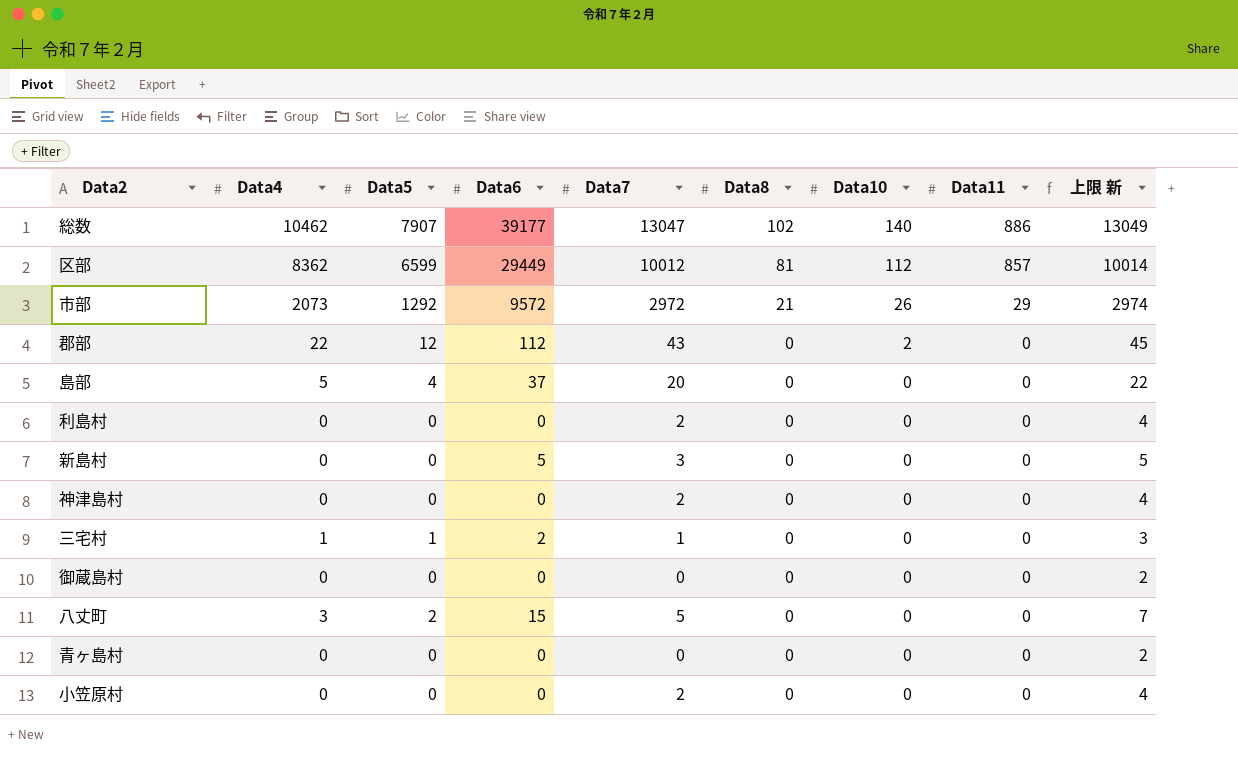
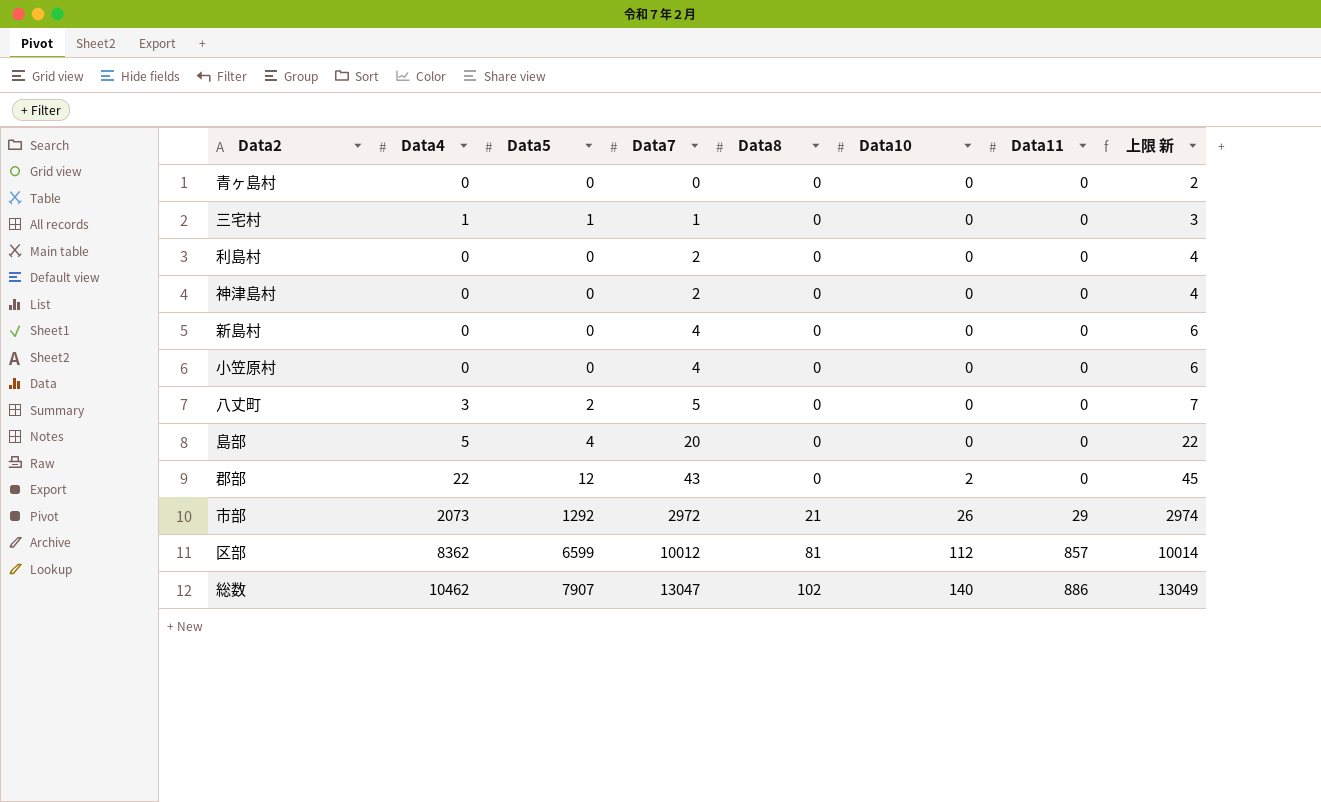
row order: Data8 descending -> Data7 ascending
column Data6 | position: 4 -> none
row 御蔵島村: 0 | 0 | 0 | 0 | 0 | 0 | 0 | 2 -> none
新島村 | Data7: 3 -> 4
新島村 | 上限 新: 5 -> 6
小笠原村 | Data7: 2 -> 4
小笠原村 | 上限 新: 4 -> 6

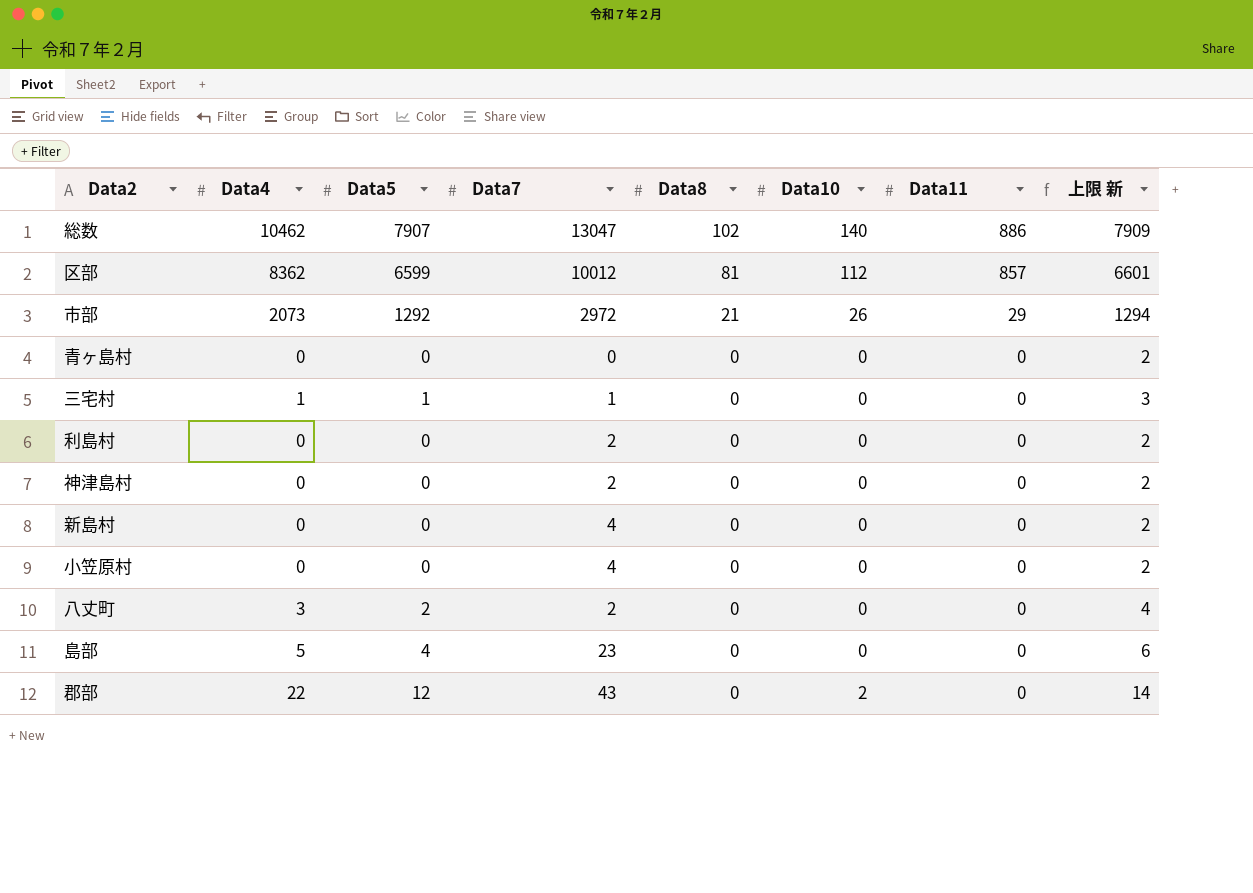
row order: Data7 ascending -> Data8 descending
column 上限 新 | formula: [Data7] + 2 -> [Data5] + 2
八丈町 | Data7: 5 -> 2
島部 | Data7: 20 -> 23

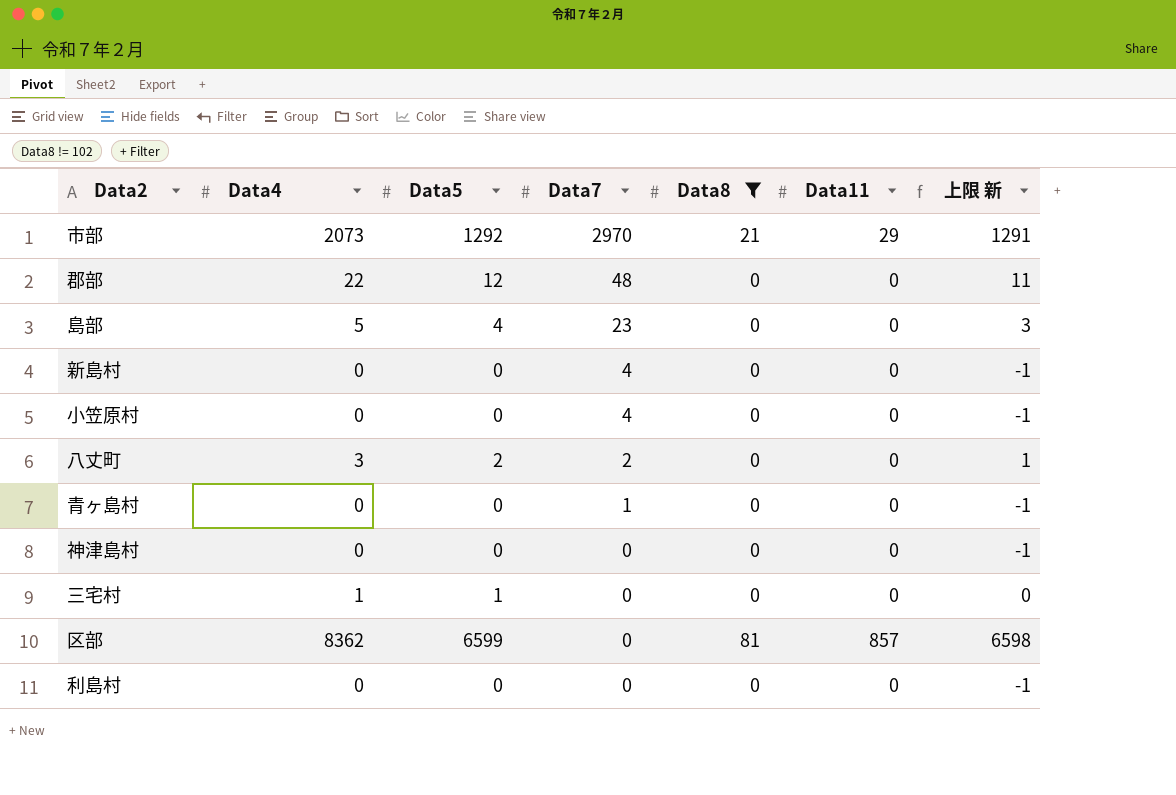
filter: none -> Data8 != 102
row order: Data8 descending -> Data7 descending
column Data10 | position: 6 -> none
column 上限 新 | formula: [Data5] + 2 -> [Data5] - 1
市部 | Data7: 2972 -> 2970
郡部 | Data7: 43 -> 48
青ヶ島村 | Data7: 0 -> 1
神津島村 | Data7: 2 -> 0
三宅村 | Data7: 1 -> 0
区部 | Data7: 10012 -> 0
利島村 | Data7: 2 -> 0

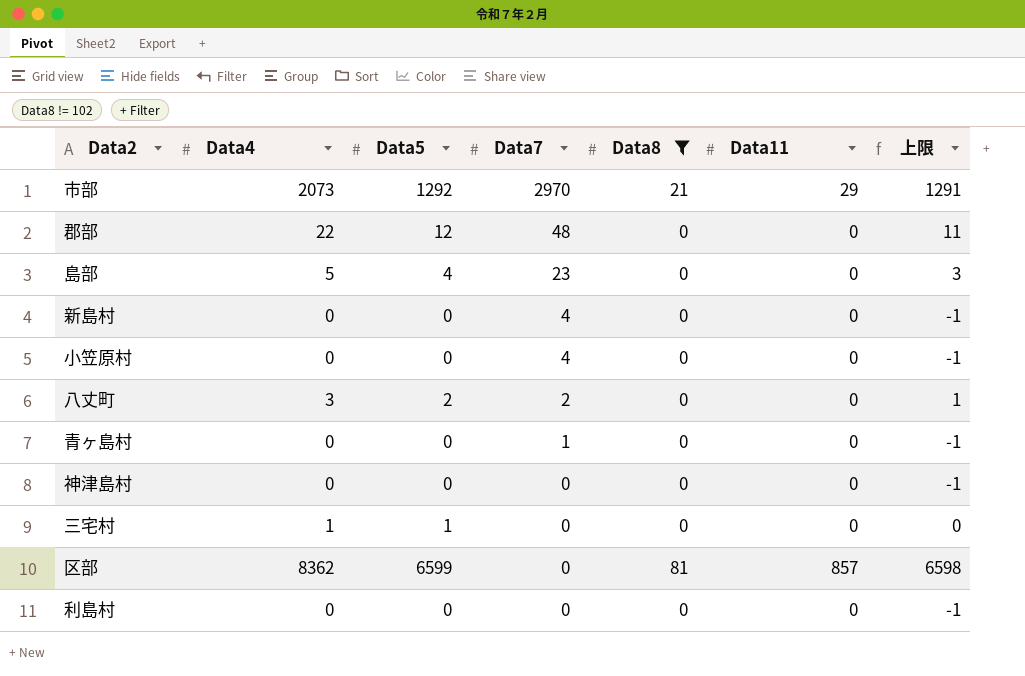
column name: 上限 新 -> 上限

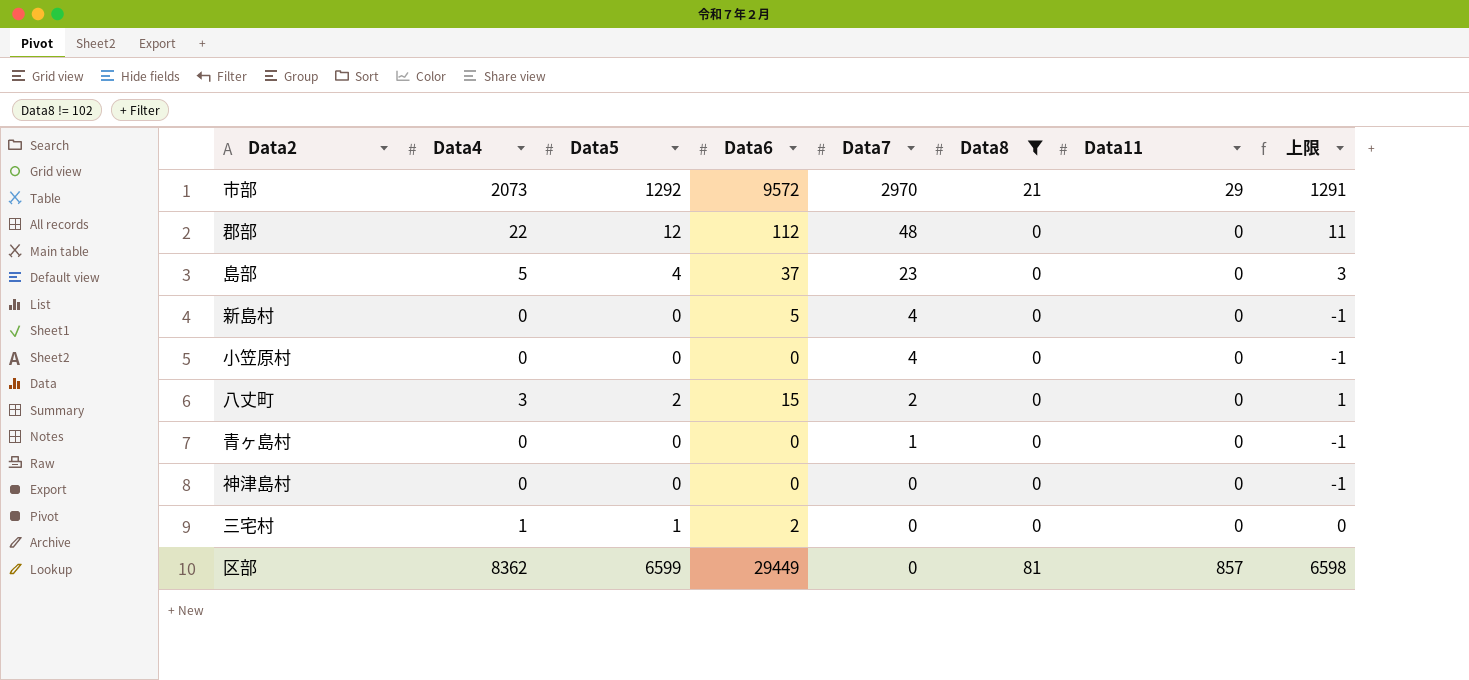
column Data6 | position: none -> 4
row 利島村: 0 | 0 | 0 | 0 | 0 | -1 -> none

